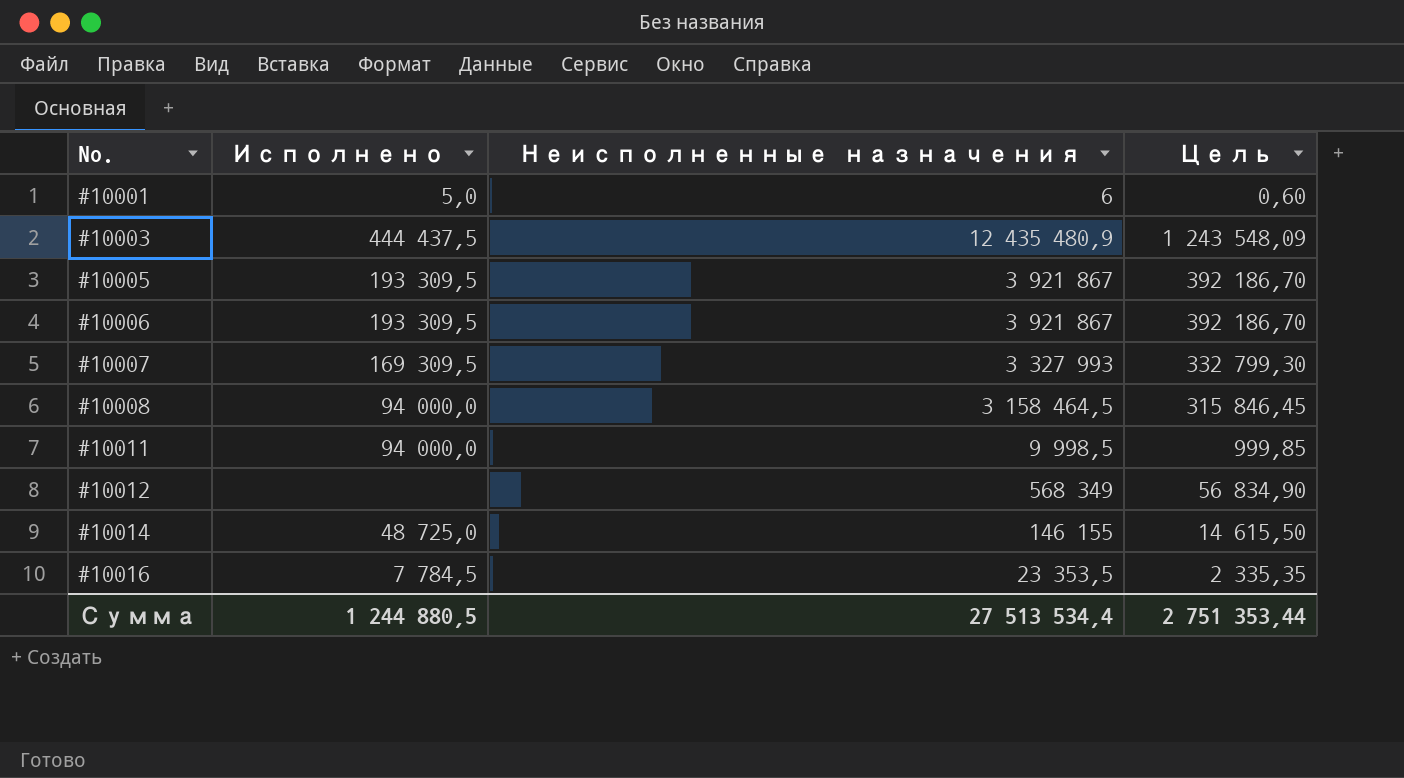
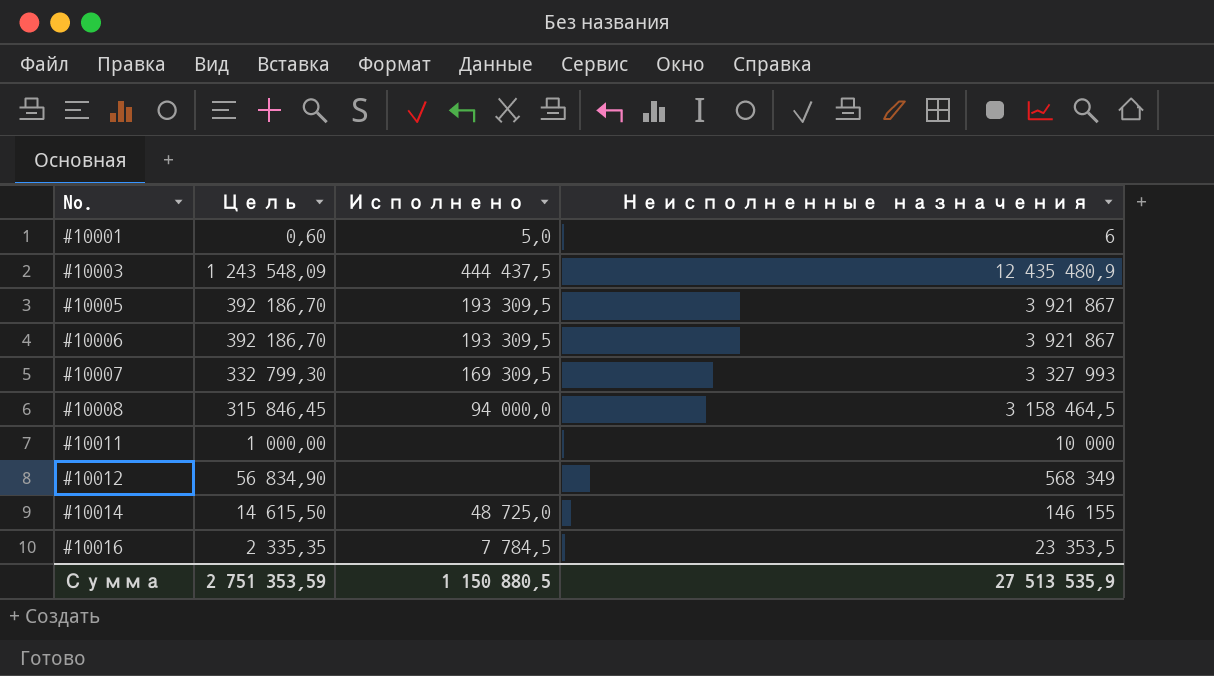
column Цель | position: 4 -> 2
#10011 | Цель: 999,85 -> 1 000,00
#10011 | Исполнено: 94 000,0 -> none
#10011 | Неисполненные назначения: 9 998,5 -> 10 000
Сумма | Цель: 2 751 353,44 -> 2 751 353,59
Сумма | Исполнено: 1 244 880,5 -> 1 150 880,5
Сумма | Неисполненные назначения: 27 513 534,4 -> 27 513 535,9

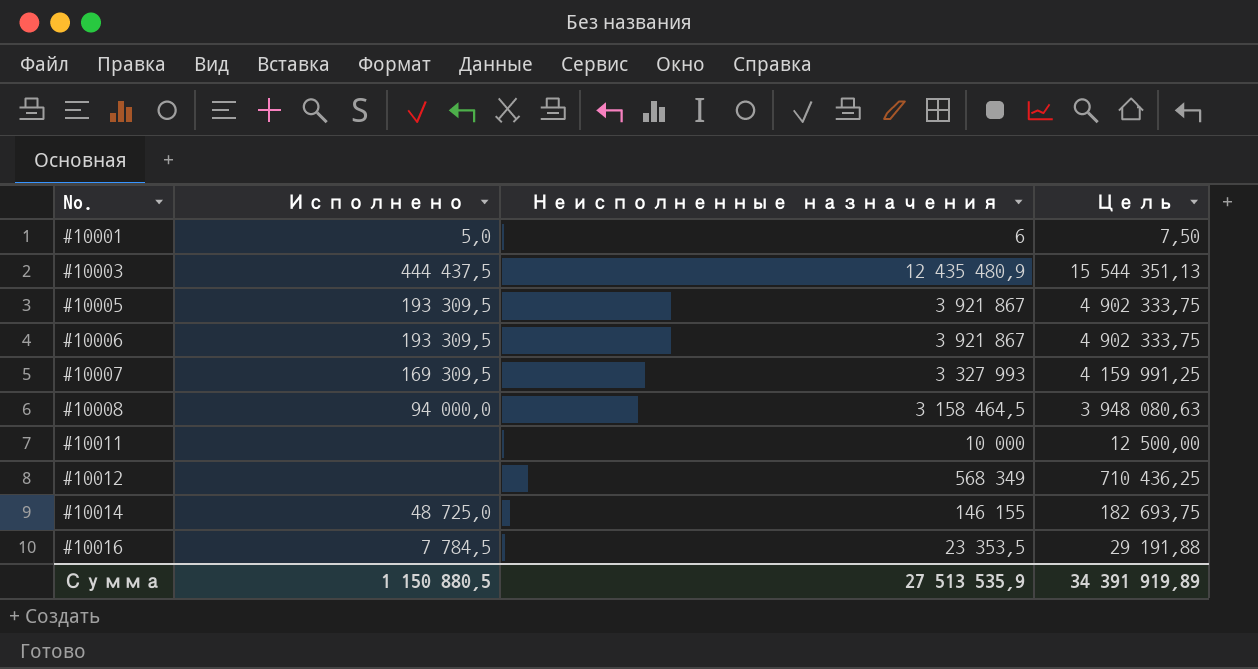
column Цель | formula: [Неисполненные назначения] * 0,1 -> [Неисполненные назначения] * 1,25
column Цель | position: 2 -> 4
Сумма | Цель: 2 751 353,59 -> 34 391 919,89

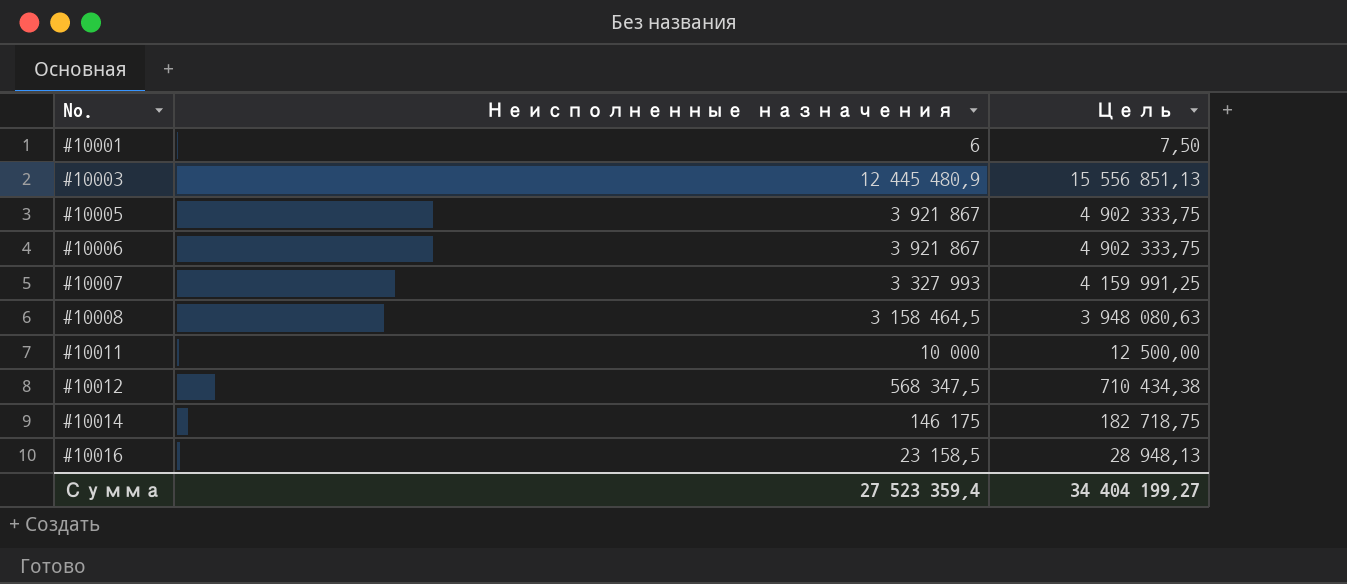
column Исполнено | position: 2 -> none
#10003 | Неисполненные назначения: 12 435 480,9 -> 12 445 480,9
#10003 | Цель: 15 544 351,13 -> 15 556 851,13
#10012 | Неисполненные назначения: 568 349 -> 568 347,5
#10012 | Цель: 710 436,25 -> 710 434,38
#10014 | Неисполненные назначения: 146 155 -> 146 175
#10014 | Цель: 182 693,75 -> 182 718,75
#10016 | Неисполненные назначения: 23 353,5 -> 23 158,5
#10016 | Цель: 29 191,88 -> 28 948,13
Сумма | Неисполненные назначения: 27 513 535,9 -> 27 523 359,4
Сумма | Цель: 34 391 919,89 -> 34 404 199,27

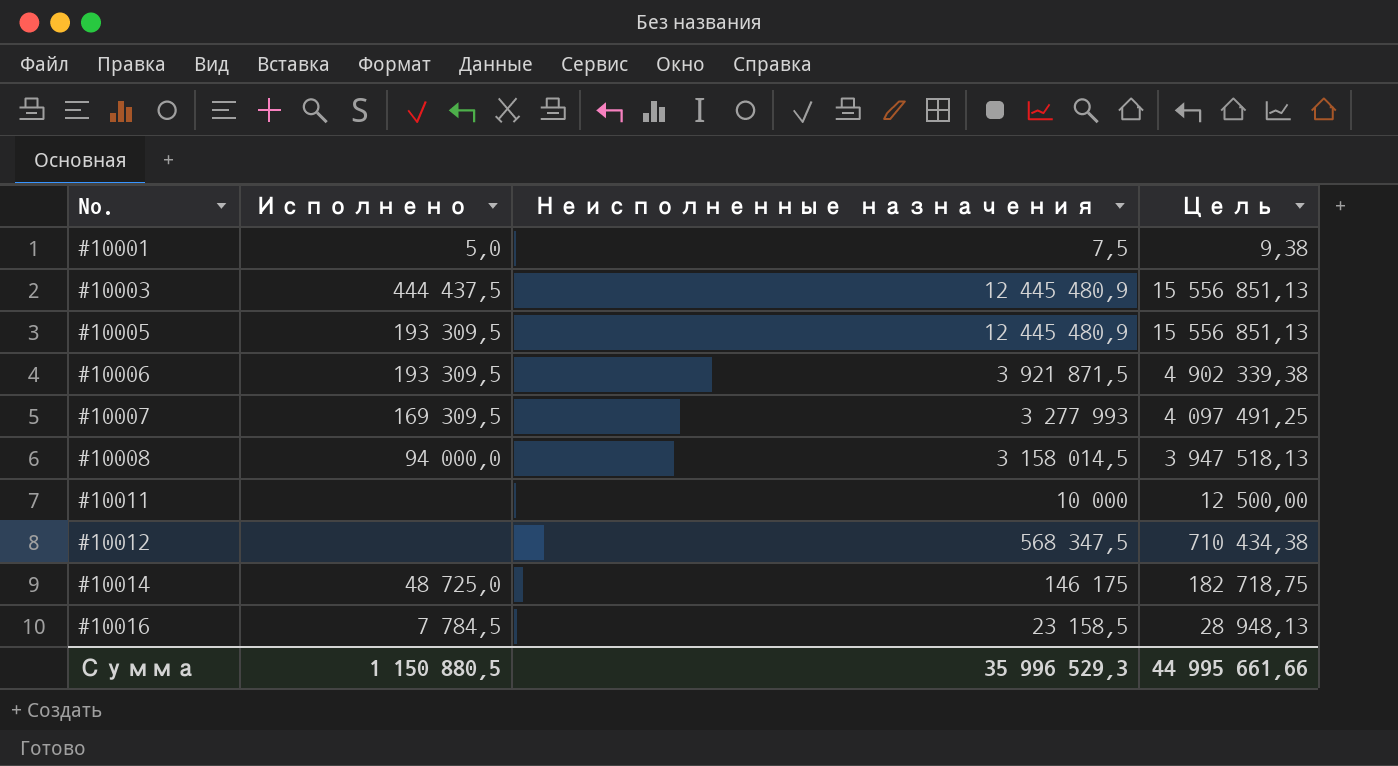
column Исполнено | position: none -> 2
#10001 | Неисполненные назначения: 6 -> 7,5
#10001 | Цель: 7,50 -> 9,38
#10005 | Неисполненные назначения: 3 921 867 -> 12 445 480,9
#10005 | Цель: 4 902 333,75 -> 15 556 851,13
#10006 | Неисполненные назначения: 3 921 867 -> 3 921 871,5
#10006 | Цель: 4 902 333,75 -> 4 902 339,38
#10007 | Неисполненные назначения: 3 327 993 -> 3 277 993
#10007 | Цель: 4 159 991,25 -> 4 097 491,25
#10008 | Неисполненные назначения: 3 158 464,5 -> 3 158 014,5
#10008 | Цель: 3 948 080,63 -> 3 947 518,13
Сумма | Неисполненные назначения: 27 523 359,4 -> 35 996 529,3
Сумма | Цель: 34 404 199,27 -> 44 995 661,66

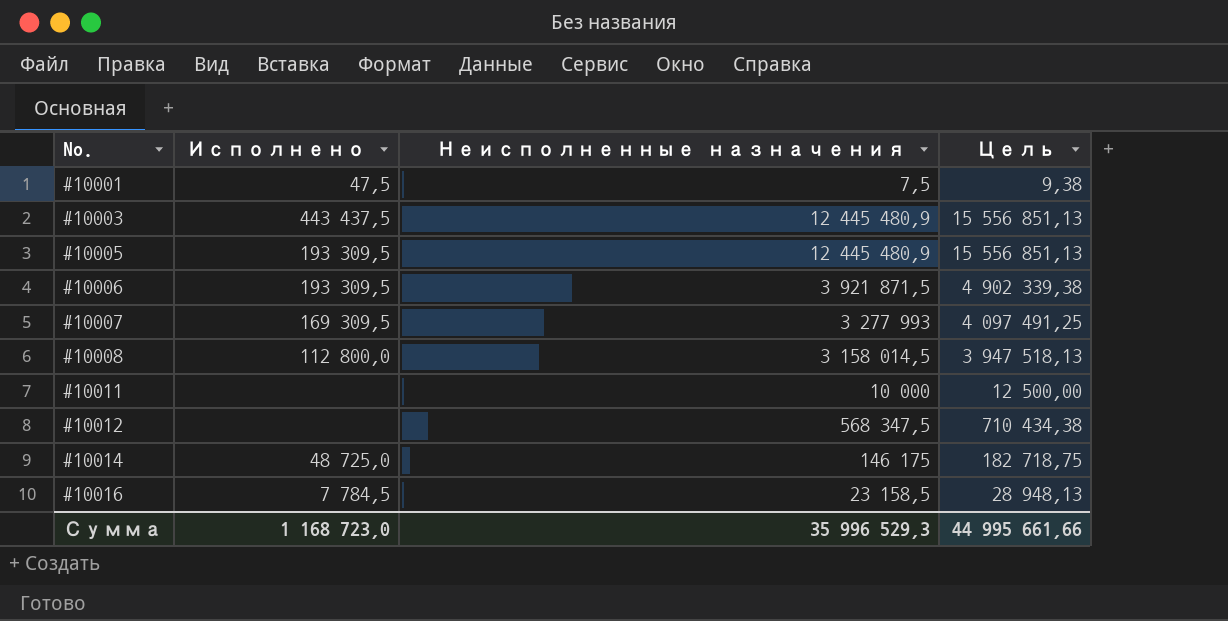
#10001 | Исполнено: 5,0 -> 47,5
#10003 | Исполнено: 444 437,5 -> 443 437,5
#10008 | Исполнено: 94 000,0 -> 112 800,0
Сумма | Исполнено: 1 150 880,5 -> 1 168 723,0

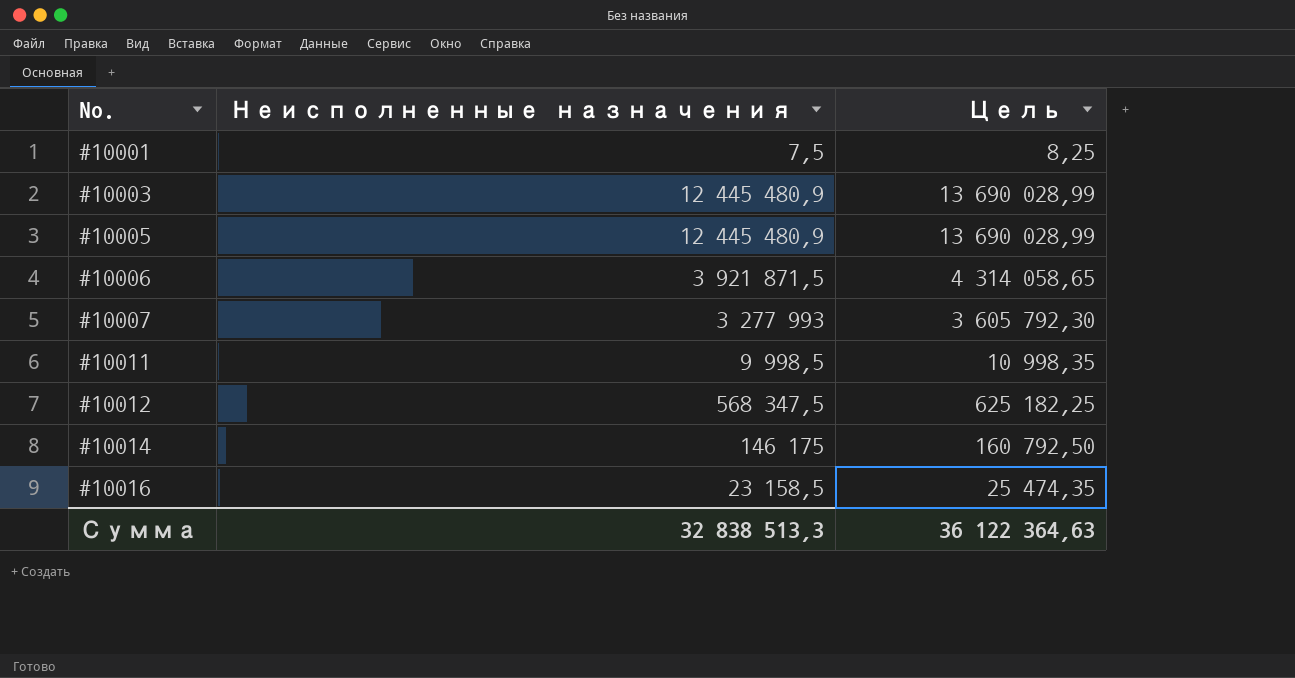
column Исполнено | position: 2 -> none
column Цель | formula: [Неисполненные назначения] * 1,25 -> [Неисполненные назначения] * 1,1
row #10008: 112 800,0 | 3 158 014,5 | 3 947 518,13 -> none
#10011 | Неисполненные назначения: 10 000 -> 9 998,5
Сумма | Неисполненные назначения: 35 996 529,3 -> 32 838 513,3
Сумма | Цель: 44 995 661,66 -> 36 122 364,63

